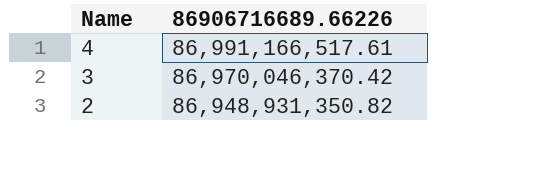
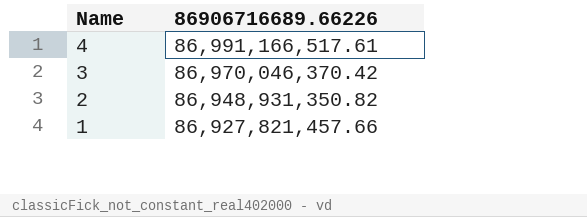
row 1: none -> 86,927,821,457.66

